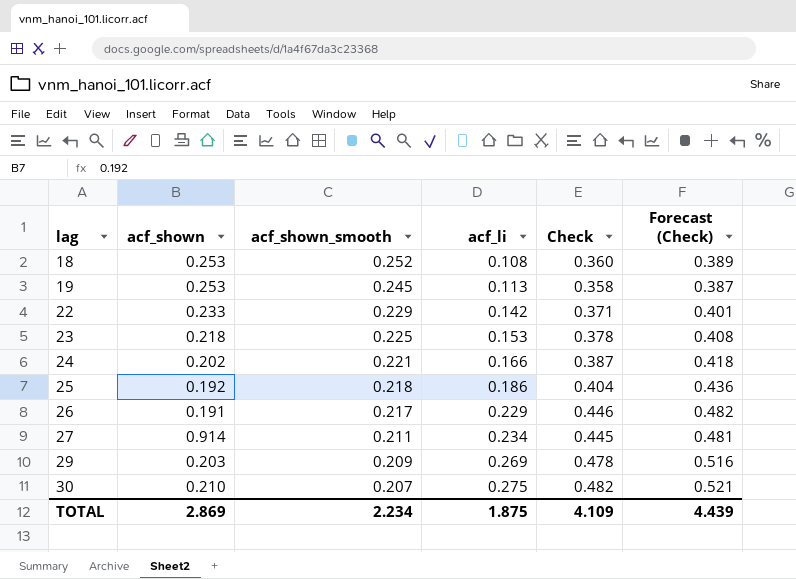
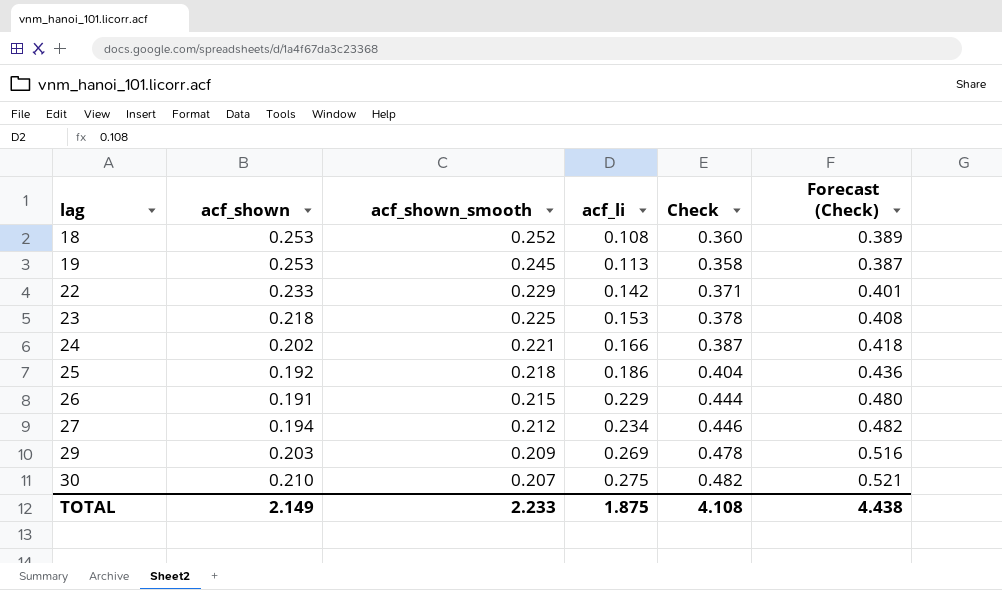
26 | acf_shown_smooth: 0.217 -> 0.215
26 | Check: 0.446 -> 0.444
26 | Forecast (Check): 0.482 -> 0.480
27 | acf_shown: 0.914 -> 0.194
27 | acf_shown_smooth: 0.211 -> 0.212
27 | Check: 0.445 -> 0.446
27 | Forecast (Check): 0.481 -> 0.482
TOTAL | acf_shown: 2.869 -> 2.149
TOTAL | acf_shown_smooth: 2.234 -> 2.233
TOTAL | Check: 4.109 -> 4.108
TOTAL | Forecast (Check): 4.439 -> 4.438

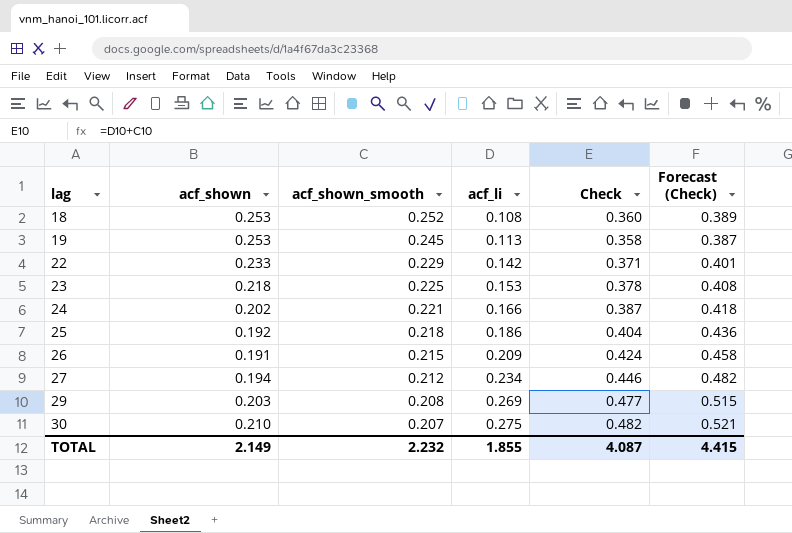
26 | acf_li: 0.229 -> 0.209
26 | Check: 0.444 -> 0.424
26 | Forecast (Check): 0.480 -> 0.458
29 | acf_shown_smooth: 0.209 -> 0.208
29 | Check: 0.478 -> 0.477
29 | Forecast (Check): 0.516 -> 0.515
TOTAL | acf_shown_smooth: 2.233 -> 2.232
TOTAL | acf_li: 1.875 -> 1.855
TOTAL | Check: 4.108 -> 4.087
TOTAL | Forecast (Check): 4.438 -> 4.415

